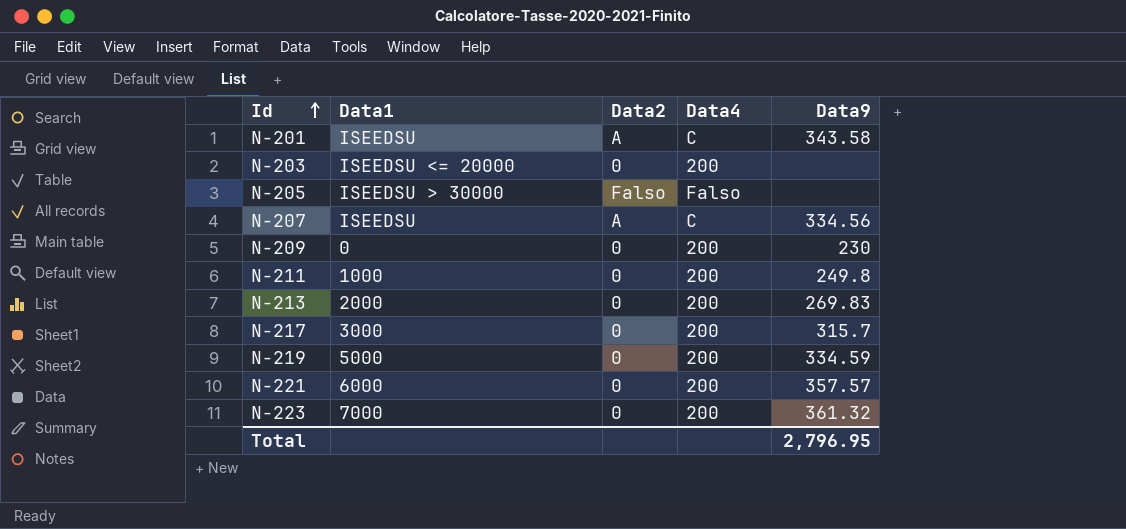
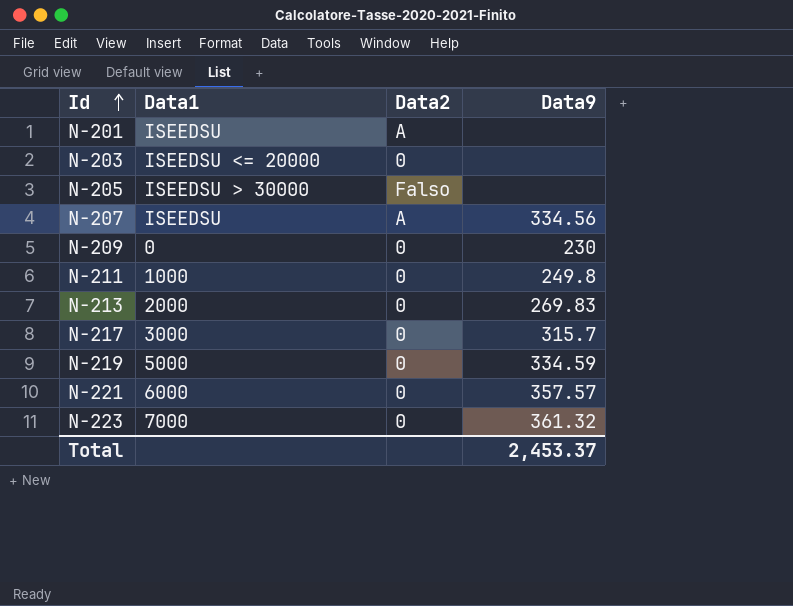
column Data4 | position: 4 -> none
N-201 | Data9: 343.58 -> none
Total | Data9: 2,796.95 -> 2,453.37

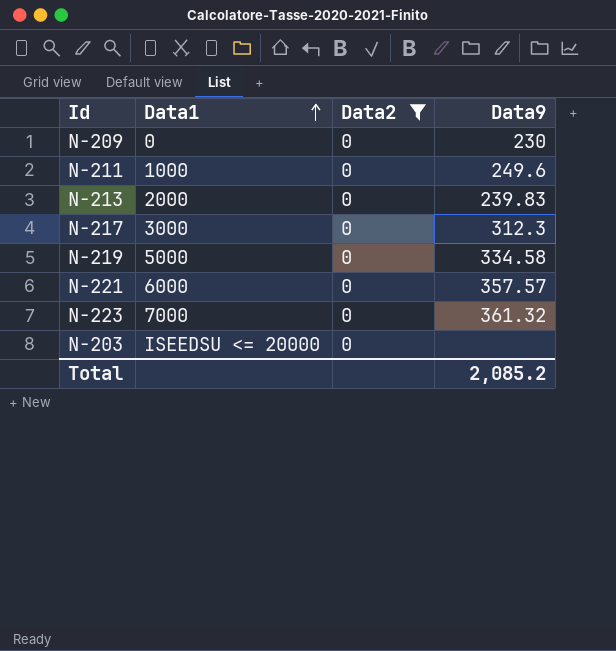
filter: none -> Data2 = 0
row order: Id ascending -> Data1 ascending
N-211 | Data9: 249.8 -> 249.6
N-213 | Data9: 269.83 -> 239.83
N-217 | Data9: 315.7 -> 312.3
N-219 | Data9: 334.59 -> 334.58
Total | Data9: 2,453.37 -> 2,085.2

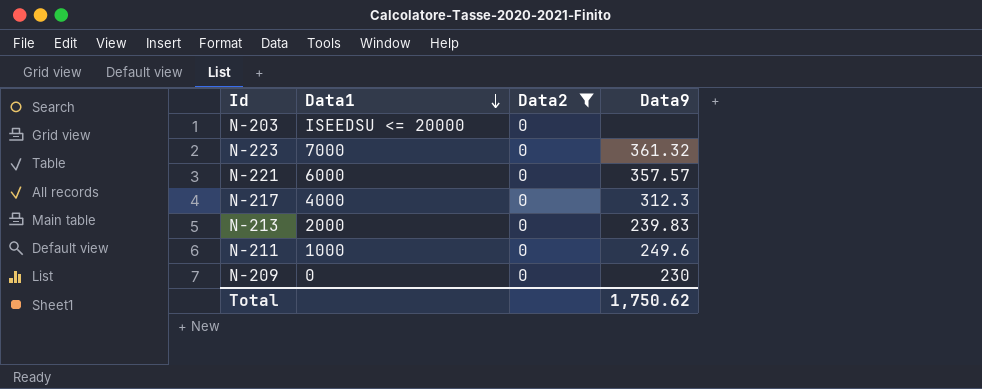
row order: Data1 ascending -> Data1 descending
row N-219: 5000 | 0 | 334.58 -> none
N-217 | Data1: 3000 -> 4000
Total | Data9: 2,085.2 -> 1,750.62

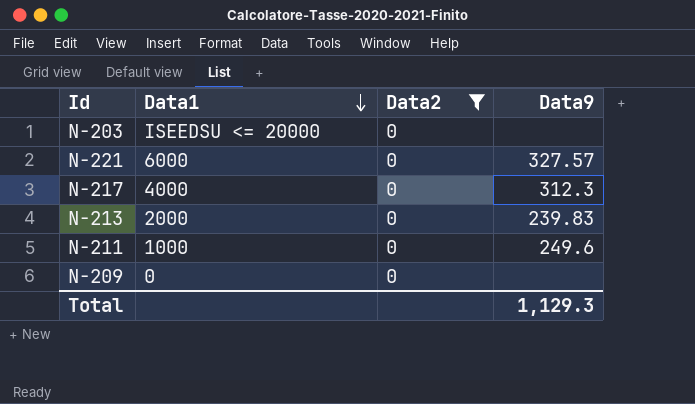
row N-223: 7000 | 0 | 361.32 -> none
N-221 | Data9: 357.57 -> 327.57
N-209 | Data9: 230 -> none
Total | Data9: 1,750.62 -> 1,129.3

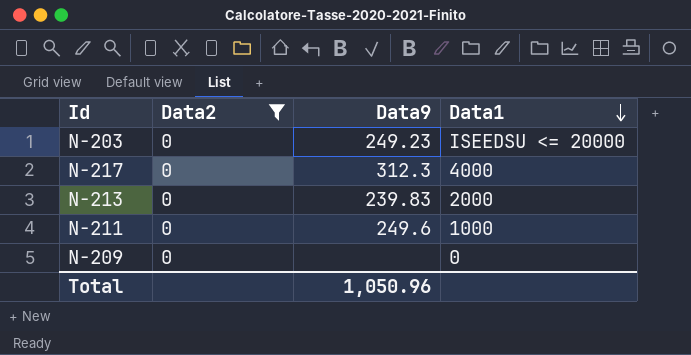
column Data1 | position: 2 -> 4
row N-221: 6000 | 0 | 327.57 -> none
N-203 | Data9: none -> 249.23
Total | Data9: 1,129.3 -> 1,050.96

